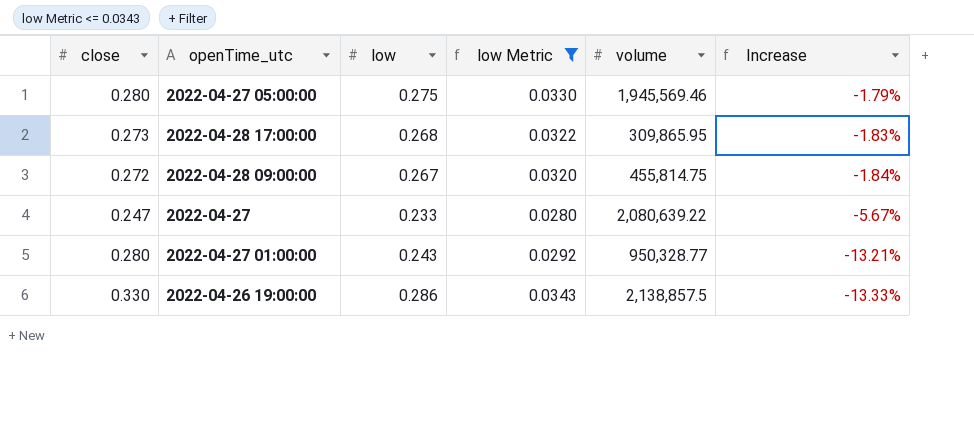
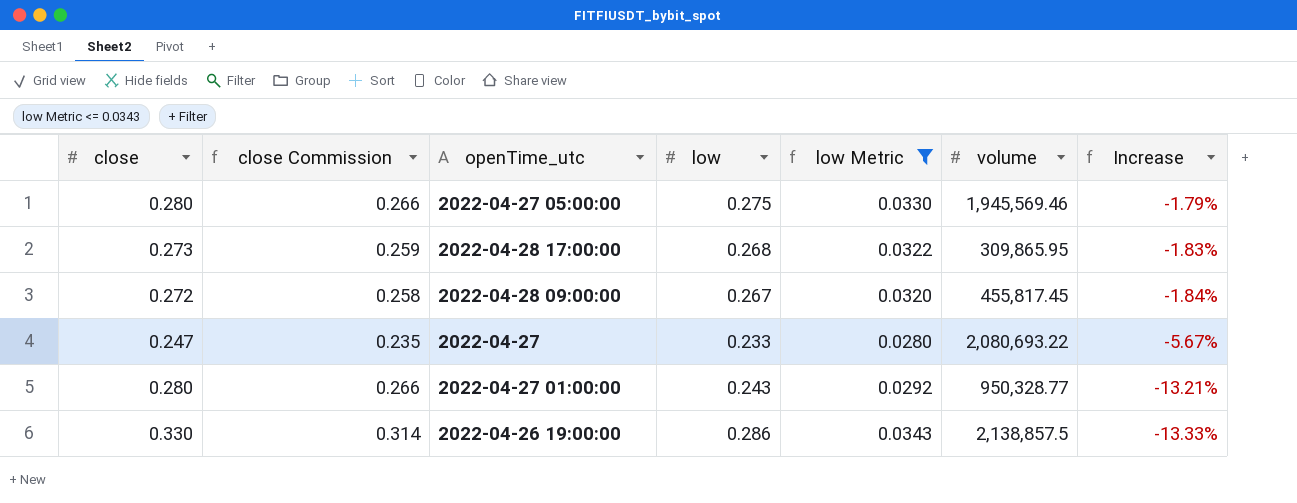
column close Commission | formula: none -> [close] * 0.95
2022-04-28 09:00:00 | volume: 455,814.75 -> 455,817.45
2022-04-27 | volume: 2,080,639.22 -> 2,080,693.22

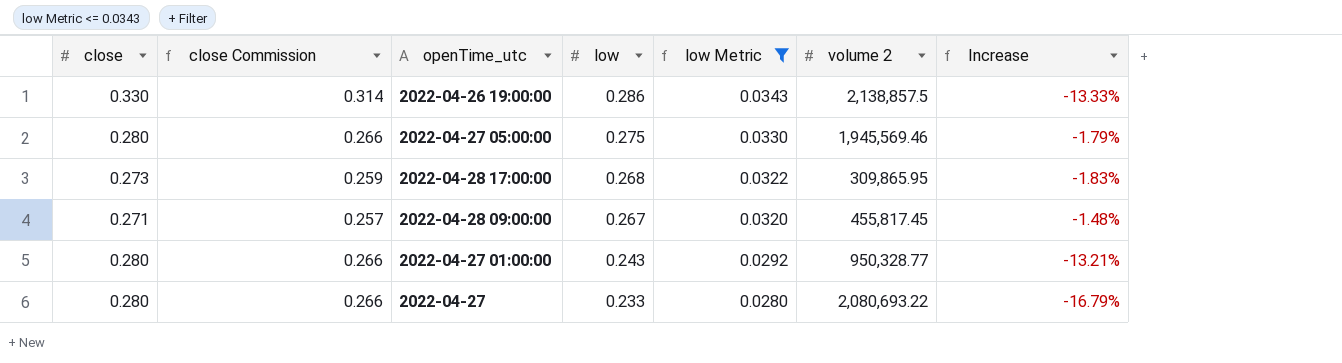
row order: Increase descending -> low descending
column name: volume -> volume 2
2022-04-28 09:00:00 | close: 0.272 -> 0.271
2022-04-28 09:00:00 | close Commission: 0.258 -> 0.257
2022-04-28 09:00:00 | Increase: -1.84% -> -1.48%
2022-04-27 | close: 0.247 -> 0.280
2022-04-27 | close Commission: 0.235 -> 0.266
2022-04-27 | Increase: -5.67% -> -16.79%

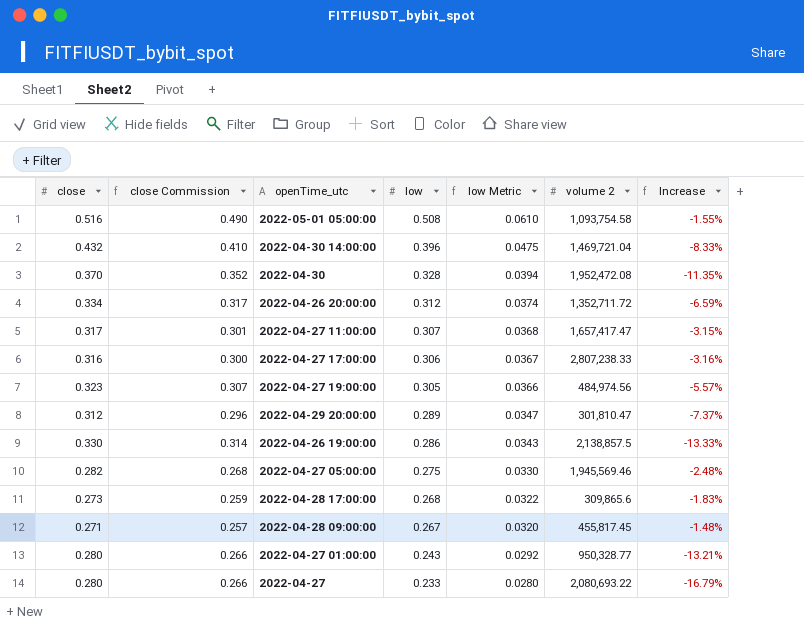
filter: low Metric <= 0.0343 -> none
2022-04-27 05:00:00 | close: 0.280 -> 0.282
2022-04-27 05:00:00 | close Commission: 0.266 -> 0.268
2022-04-27 05:00:00 | Increase: -1.79% -> -2.48%
2022-04-28 17:00:00 | volume 2: 309,865.95 -> 309,865.6

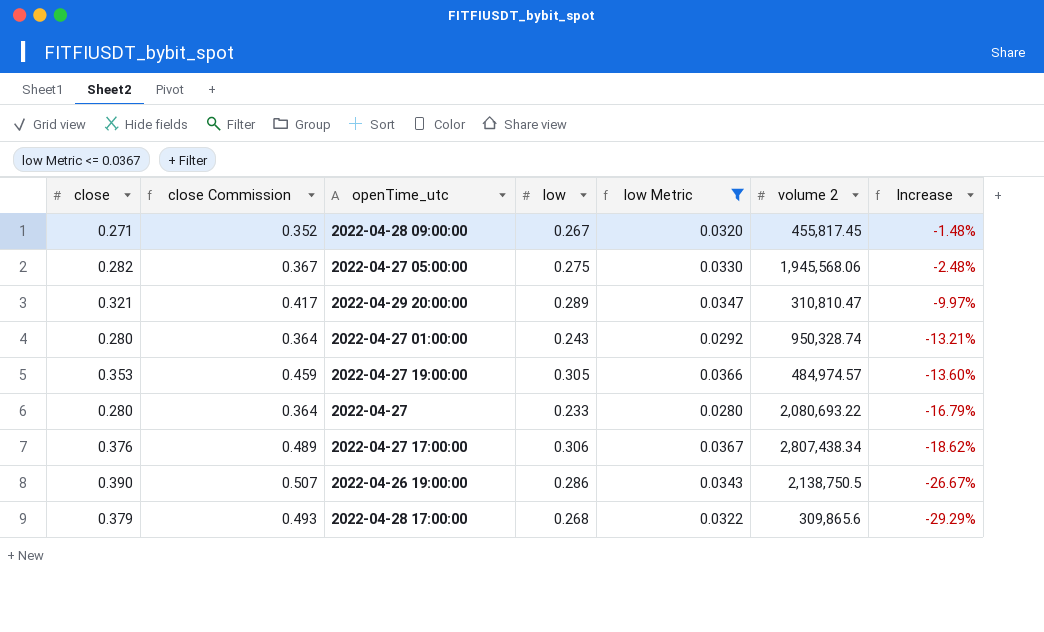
filter: none -> low Metric <= 0.0367
row order: low descending -> Increase descending
column close Commission | formula: [close] * 0.95 -> [close] * 1.3
2022-04-27 05:00:00 | volume 2: 1,945,569.46 -> 1,945,568.06
2022-04-29 20:00:00 | close: 0.312 -> 0.321
2022-04-29 20:00:00 | volume 2: 301,810.47 -> 310,810.47
2022-04-29 20:00:00 | Increase: -7.37% -> -9.97%
2022-04-27 01:00:00 | volume 2: 950,328.77 -> 950,328.74
2022-04-27 19:00:00 | close: 0.323 -> 0.353
2022-04-27 19:00:00 | volume 2: 484,974.56 -> 484,974.57
2022-04-27 19:00:00 | Increase: -5.57% -> -13.60%
2022-04-27 17:00:00 | close: 0.316 -> 0.376
2022-04-27 17:00:00 | volume 2: 2,807,238.33 -> 2,807,438.34
2022-04-27 17:00:00 | Increase: -3.16% -> -18.62%
2022-04-26 19:00:00 | close: 0.330 -> 0.390
2022-04-26 19:00:00 | volume 2: 2,138,857.5 -> 2,138,750.5
2022-04-26 19:00:00 | Increase: -13.33% -> -26.67%
2022-04-28 17:00:00 | close: 0.273 -> 0.379
2022-04-28 17:00:00 | Increase: -1.83% -> -29.29%

